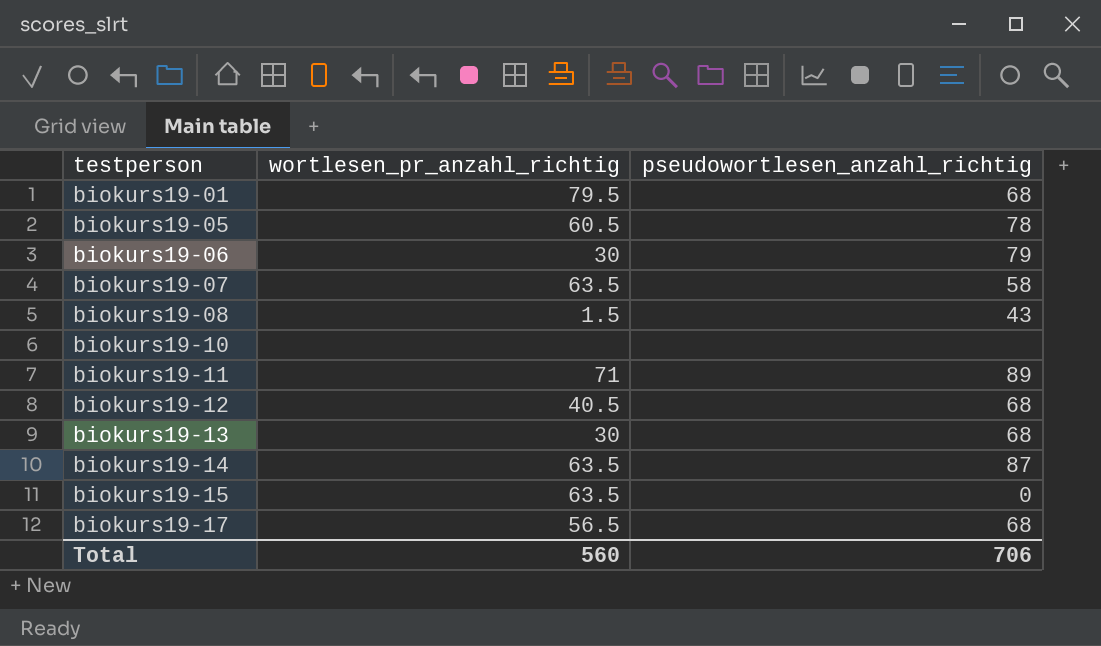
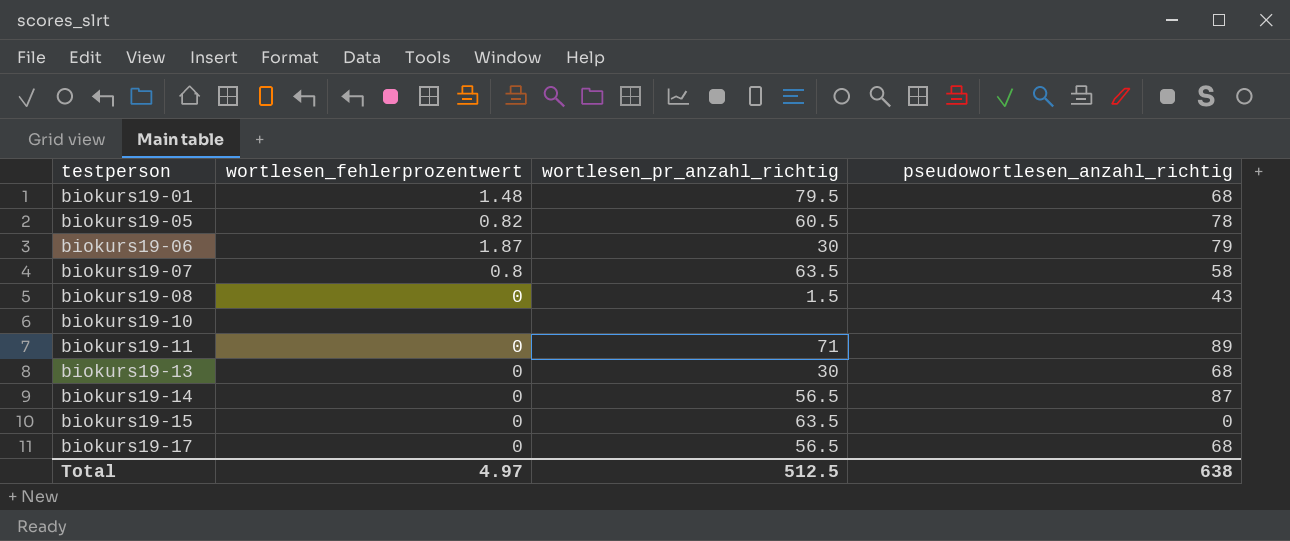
column wortlesen_fehlerprozentwert | position: none -> 2
row biokurs19-12: 40.5 | 68 -> none
biokurs19-14 | wortlesen_pr_anzahl_richtig: 63.5 -> 56.5
Total | wortlesen_pr_anzahl_richtig: 560 -> 512.5
Total | pseudowortlesen_anzahl_richtig: 706 -> 638

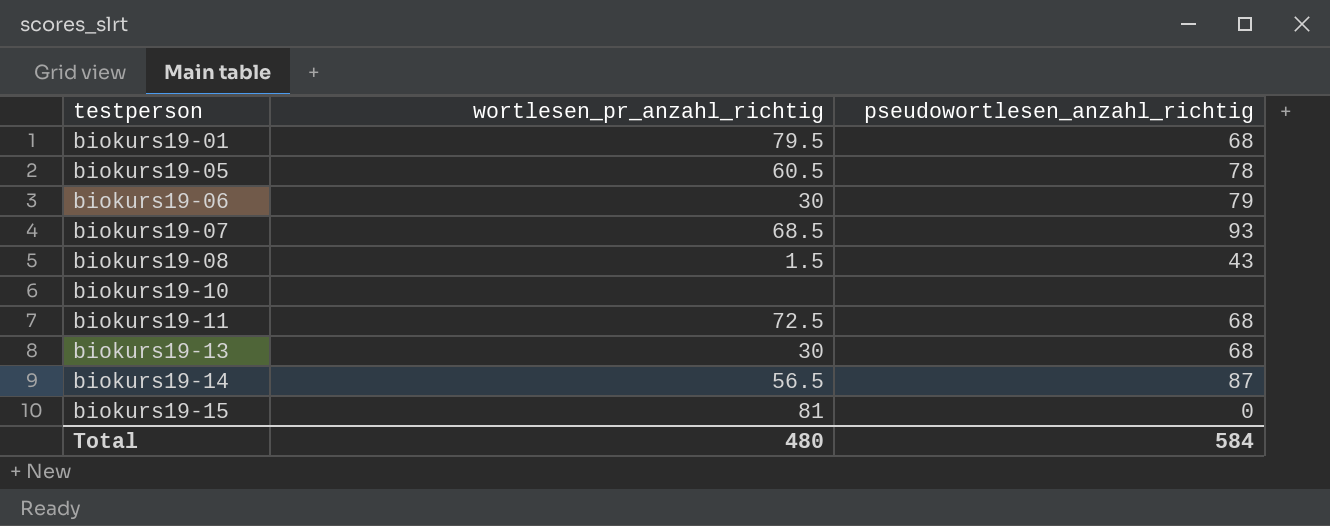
column wortlesen_fehlerprozentwert | position: 2 -> none
row biokurs19-17: 0 | 56.5 | 68 -> none
biokurs19-07 | wortlesen_pr_anzahl_richtig: 63.5 -> 68.5
biokurs19-07 | pseudowortlesen_anzahl_richtig: 58 -> 93
biokurs19-11 | wortlesen_pr_anzahl_richtig: 71 -> 72.5
biokurs19-11 | pseudowortlesen_anzahl_richtig: 89 -> 68
biokurs19-15 | wortlesen_pr_anzahl_richtig: 63.5 -> 81
Total | wortlesen_pr_anzahl_richtig: 512.5 -> 480
Total | pseudowortlesen_anzahl_richtig: 638 -> 584

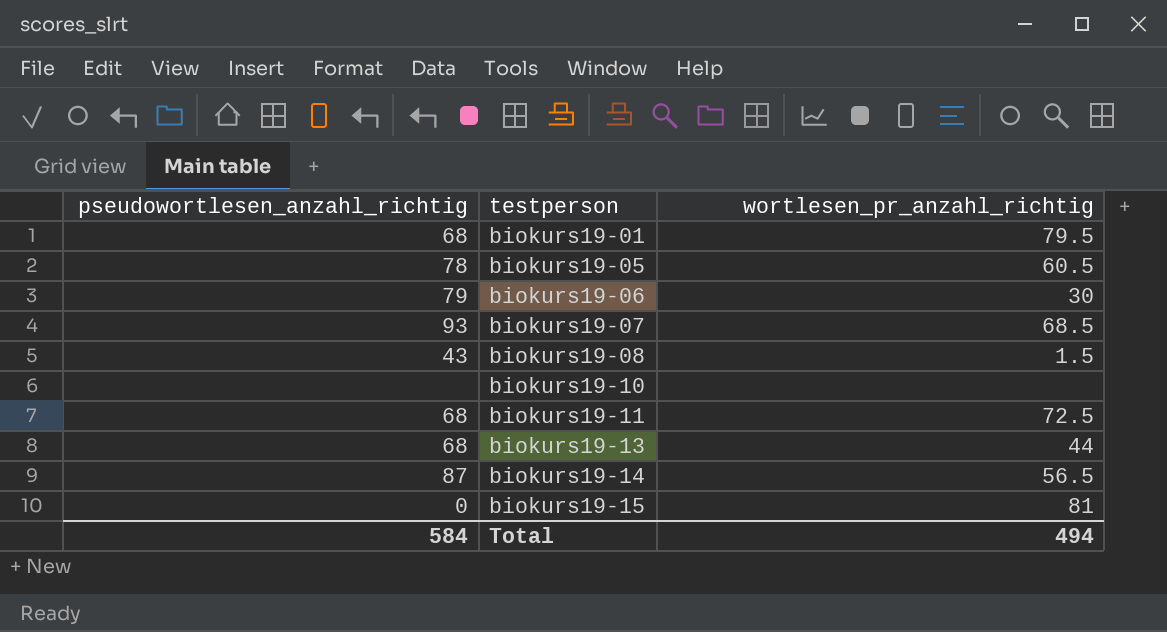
column pseudowortlesen_anzahl_richtig | position: 3 -> 1
biokurs19-13 | wortlesen_pr_anzahl_richtig: 30 -> 44
Total | wortlesen_pr_anzahl_richtig: 480 -> 494

